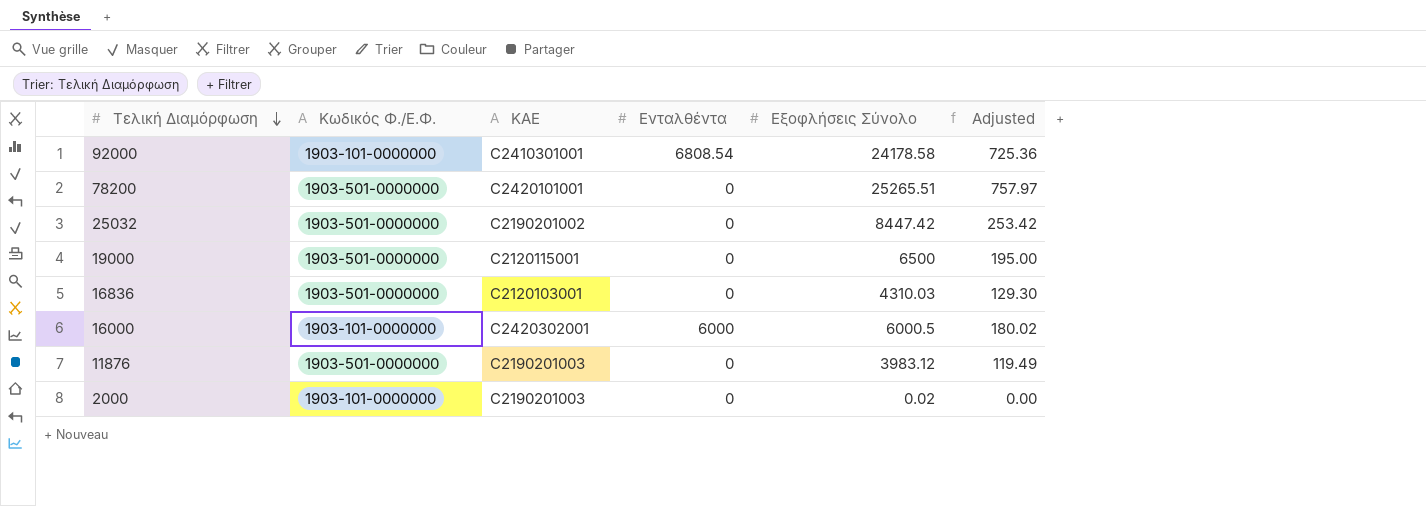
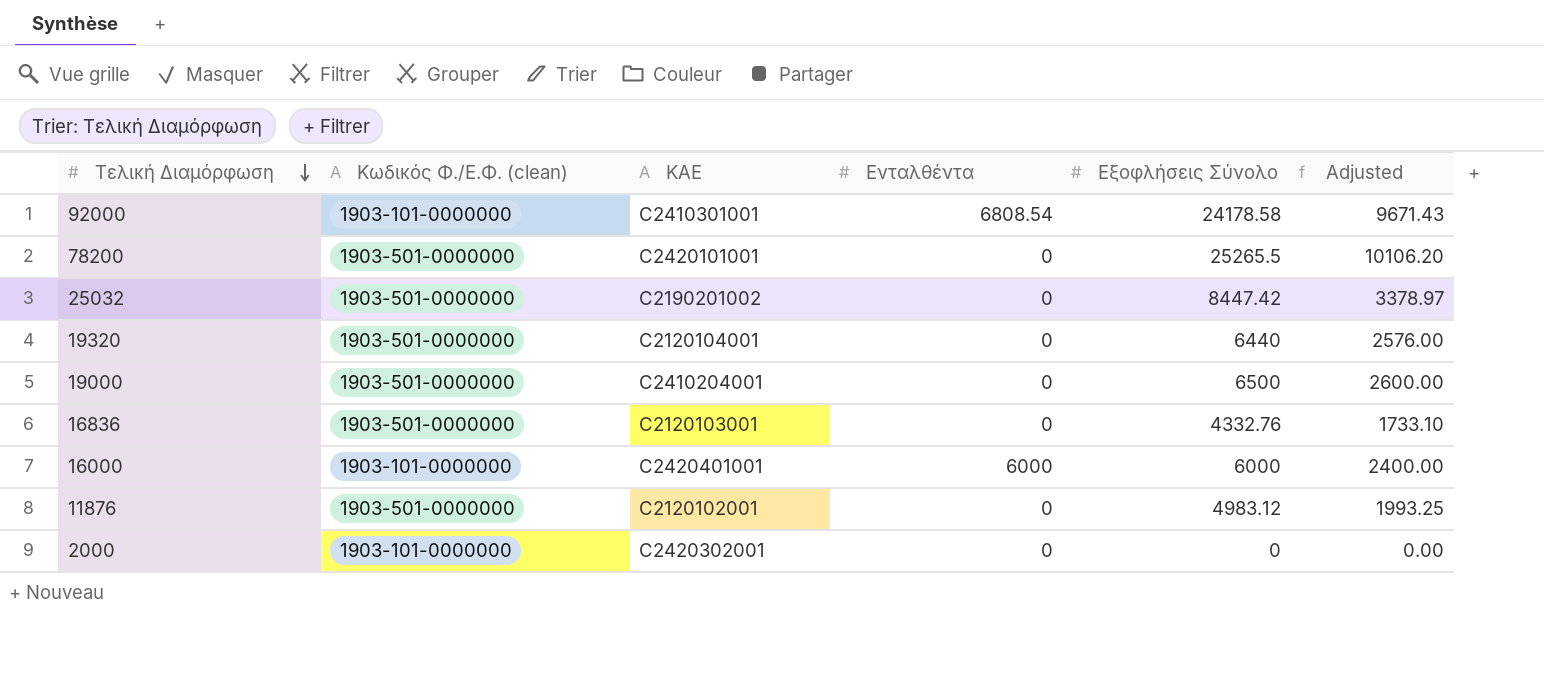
column name: Κωδικός Φ./Ε.Φ. -> Κωδικός Φ./Ε.Φ. (clean)
column Adjusted | formula: [Εξοφλήσεις Σύνολο] * 0.03 -> [Εξοφλήσεις Σύνολο] * 0.4
78200 | Εξοφλήσεις Σύνολο: 25265.51 -> 25265.5
row 19320: none -> 1903-501-0000000 | C2120104001 | 0 | 6440 | 2576.00
19000 | ΚΑΕ: C2120115001 -> C2410204001
16836 | Εξοφλήσεις Σύνολο: 4310.03 -> 4332.76
16000 | ΚΑΕ: C2420302001 -> C2420401001
16000 | Εξοφλήσεις Σύνολο: 6000.5 -> 6000
11876 | ΚΑΕ: C2190201003 -> C2120102001
11876 | Εξοφλήσεις Σύνολο: 3983.12 -> 4983.12
2000 | ΚΑΕ: C2190201003 -> C2420302001
2000 | Εξοφλήσεις Σύνολο: 0.02 -> 0

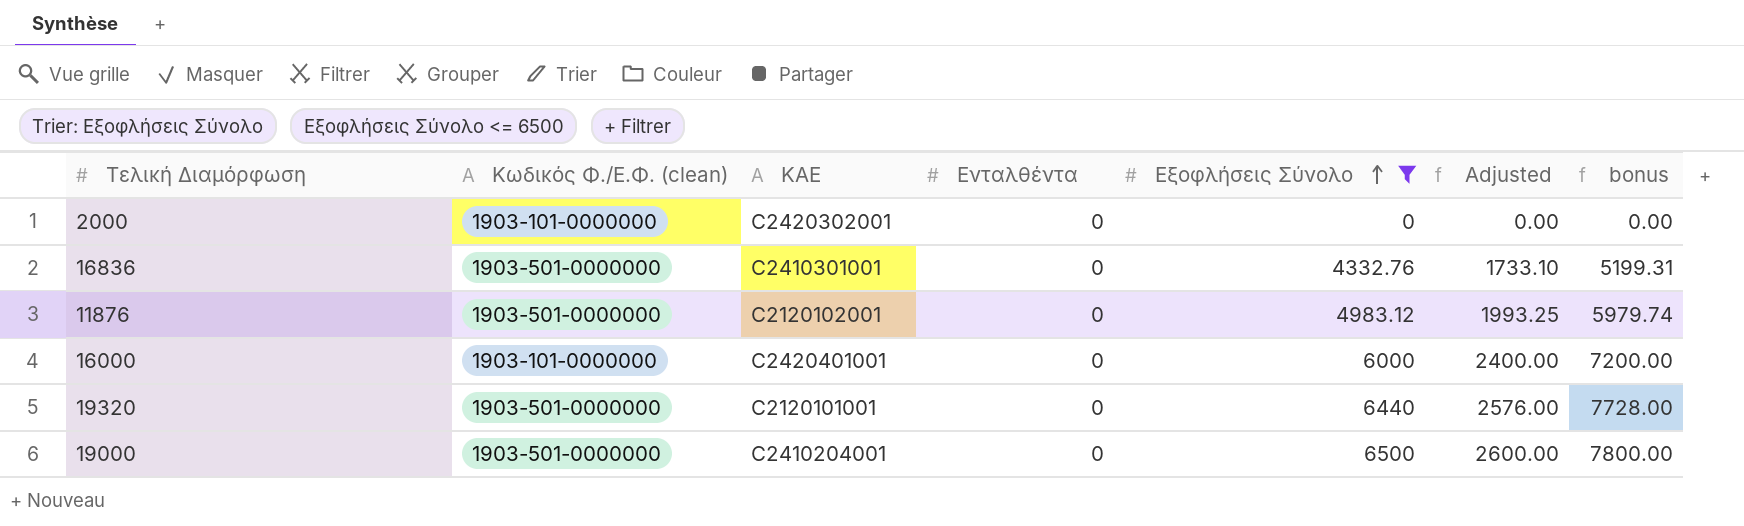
filter: none -> Εξοφλήσεις Σύνολο <= 6500
row order: Τελική Διαμόρφωση descending -> Εξοφλήσεις Σύνολο ascending
column bonus | formula: none -> [Εξοφλήσεις Σύνολο] * 1.2
16836 | ΚΑΕ: C2120103001 -> C2410301001
16000 | Ενταλθέντα: 6000 -> 0
19320 | ΚΑΕ: C2120104001 -> C2120101001

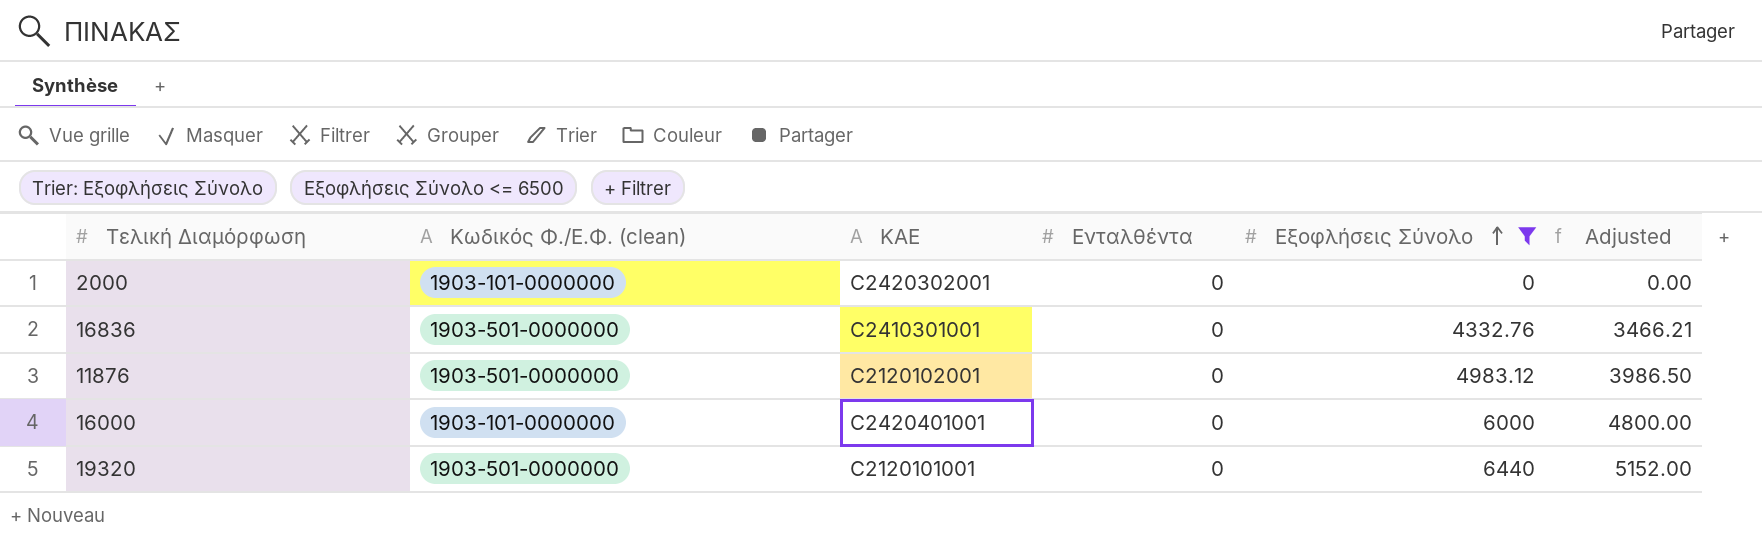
column bonus | formula: [Εξοφλήσεις Σύνολο] * 1.2 -> none
column Adjusted | formula: [Εξοφλήσεις Σύνολο] * 0.4 -> [Εξοφλήσεις Σύνολο] * 0.8
row 19000: 1903-501-0000000 | C2410204001 | 0 | 6500 | 2600.00 | 7800.00 -> none

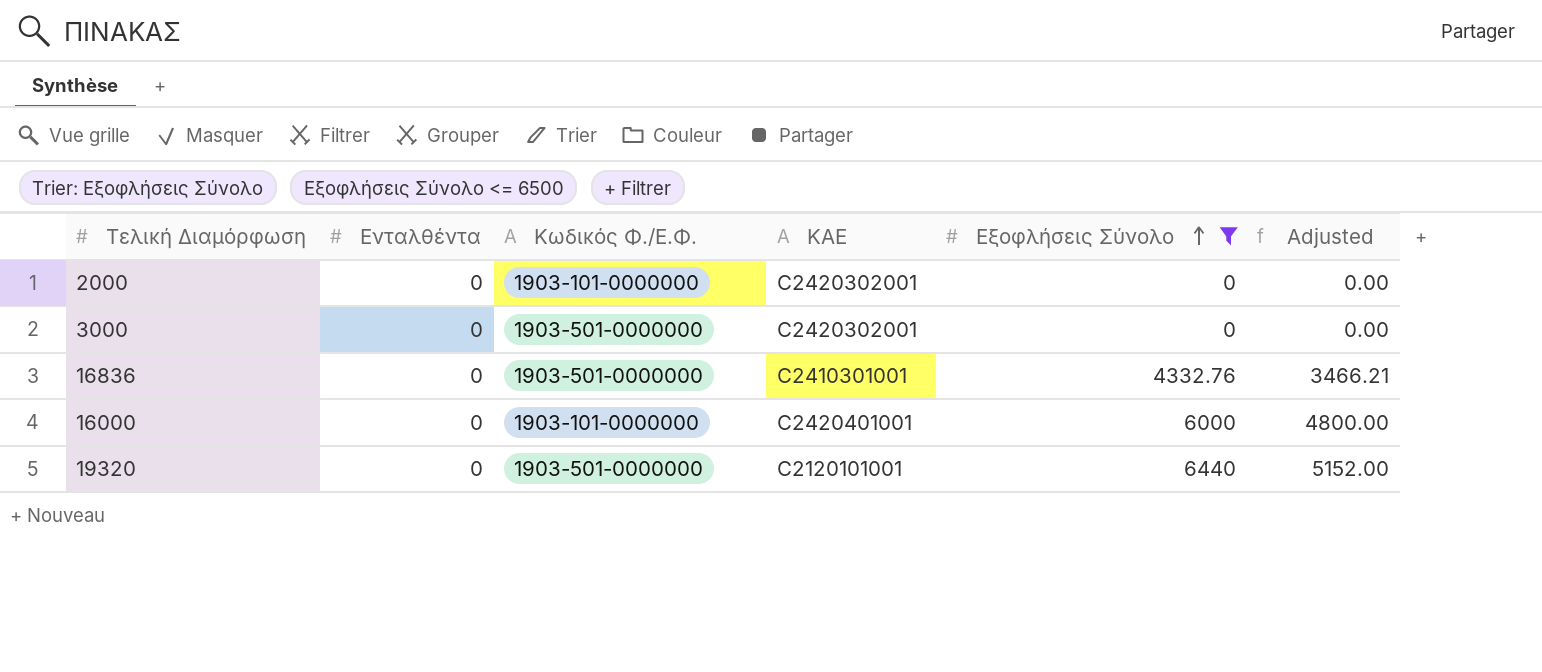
column Ενταλθέντα | position: 4 -> 2
column name: Κωδικός Φ./Ε.Φ. (clean) -> Κωδικός Φ./Ε.Φ.
row 11876: 1903-501-0000000 | C2120102001 | 0 | 4983.12 | 3986.50 -> none
row 3000: none -> 0 | 1903-501-0000000 | C2420302001 | 0 | 0.00

